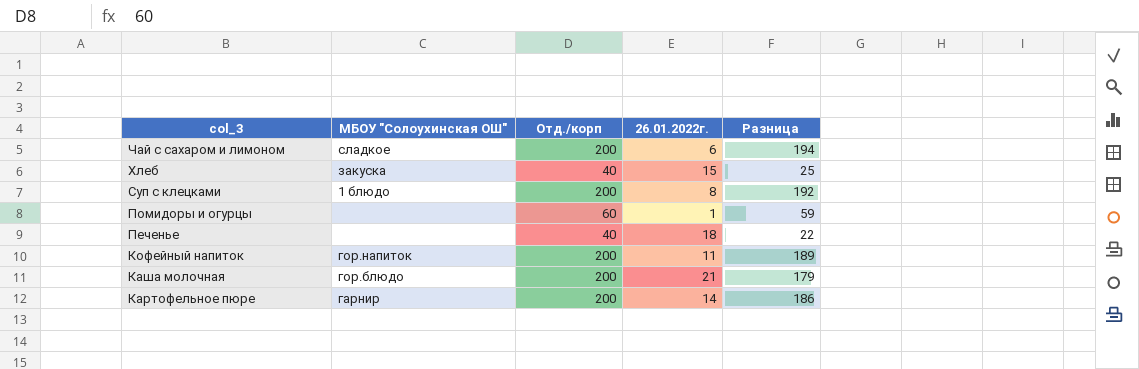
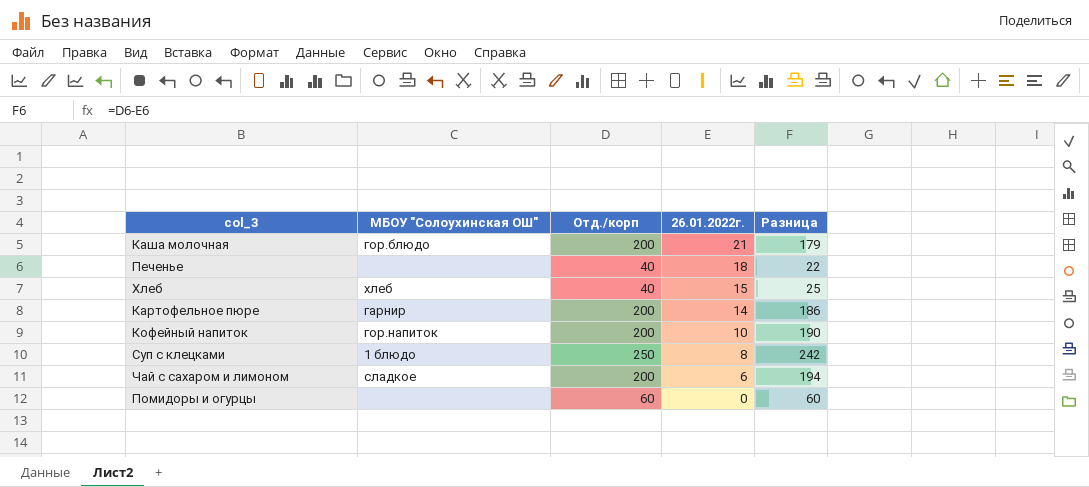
row order: col_3 descending -> 26.01.2022г. descending
Хлеб | МБОУ "Солоухинская ОШ": закуска -> хлеб
Кофейный напиток | 26.01.2022г.: 11 -> 10
Кофейный напиток | Разница: 189 -> 190
Суп с клецками | Отд./корп: 200 -> 250
Суп с клецками | Разница: 192 -> 242
Помидоры и огурцы | 26.01.2022г.: 1 -> 0
Помидоры и огурцы | Разница: 59 -> 60

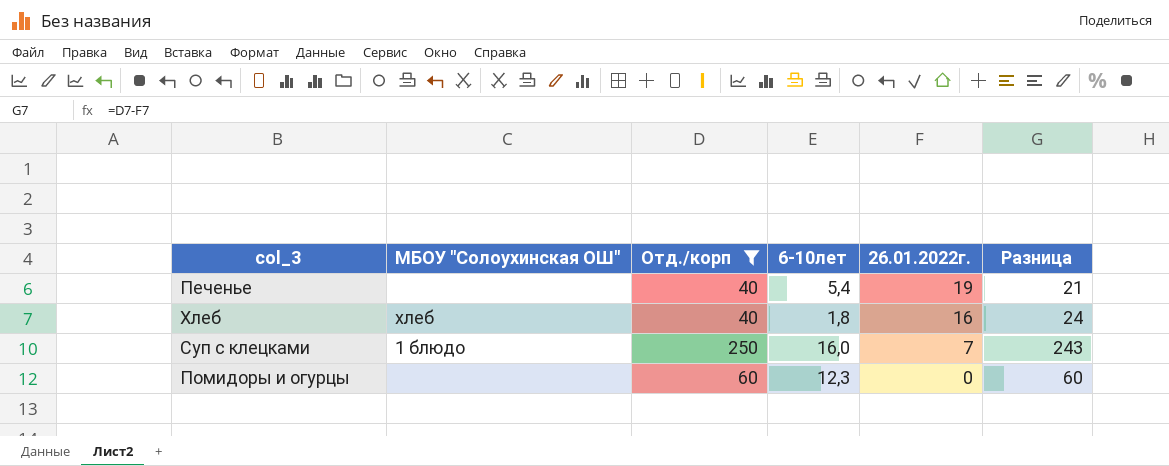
filter: none -> Отд./корп != 200
column 6-10лет | position: none -> 4
Печенье | 26.01.2022г.: 18 -> 19
Печенье | Разница: 22 -> 21
Хлеб | 26.01.2022г.: 15 -> 16
Хлеб | Разница: 25 -> 24
Суп с клецками | 26.01.2022г.: 8 -> 7
Суп с клецками | Разница: 242 -> 243

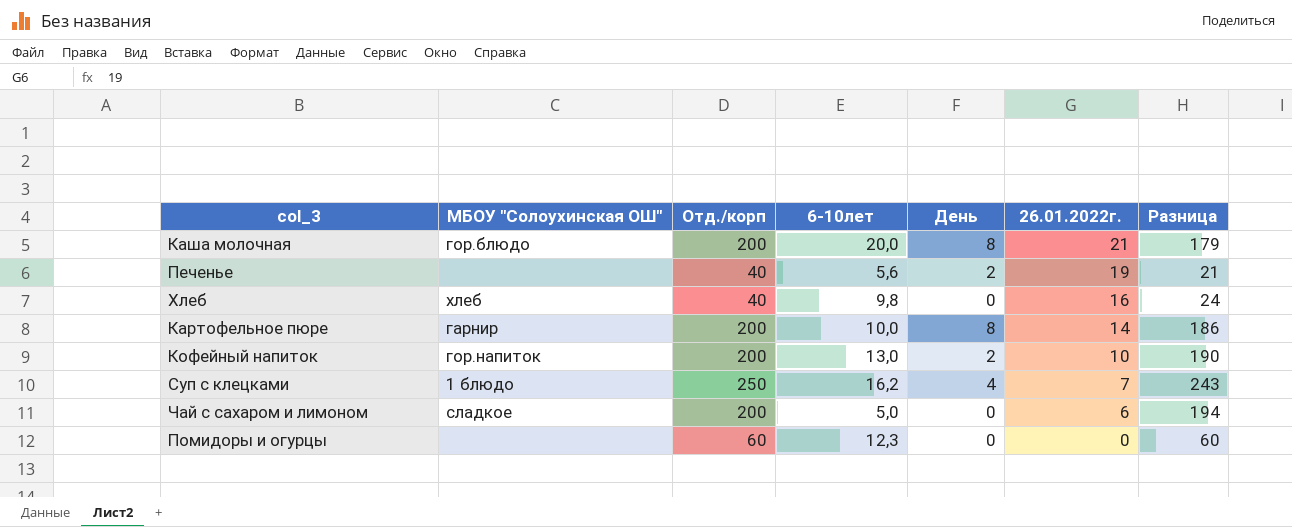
filter: Отд./корп != 200 -> none
column День | position: none -> 5
Печенье | 6-10лет: 5,4 -> 5,6
Хлеб | 6-10лет: 1,8 -> 9,8
Суп с клецками | 6-10лет: 16,0 -> 16,2

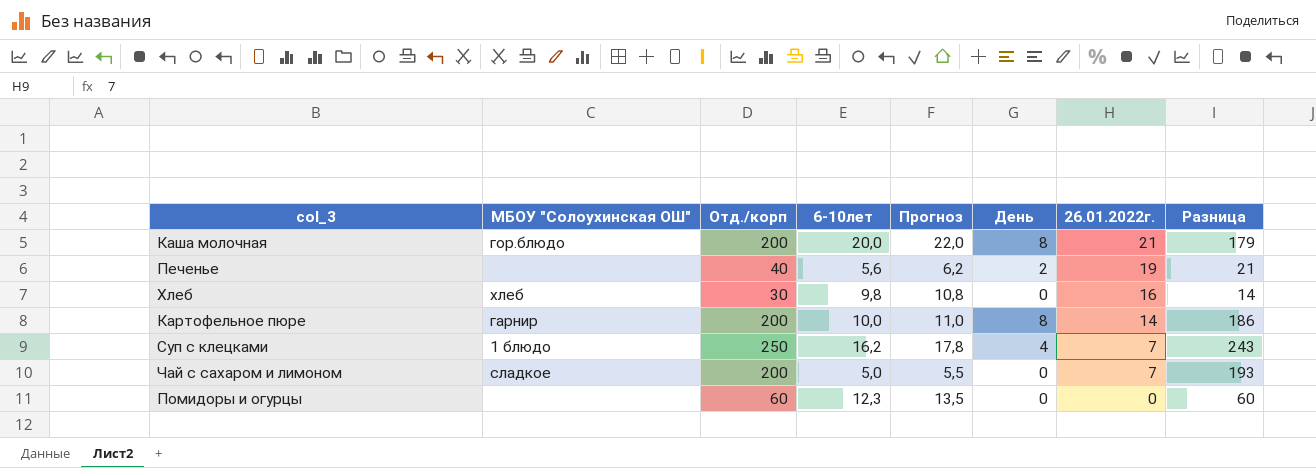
column Прогноз | formula: none -> [6-10лет] * 1,1
row Кофейный напиток: гор.напиток | 200 | 13,0 | 2 | 10 | 190 -> none
Хлеб | Отд./корп: 40 -> 30
Хлеб | Разница: 24 -> 14
Чай с сахаром и лимоном | 26.01.2022г.: 6 -> 7
Чай с сахаром и лимоном | Разница: 194 -> 193

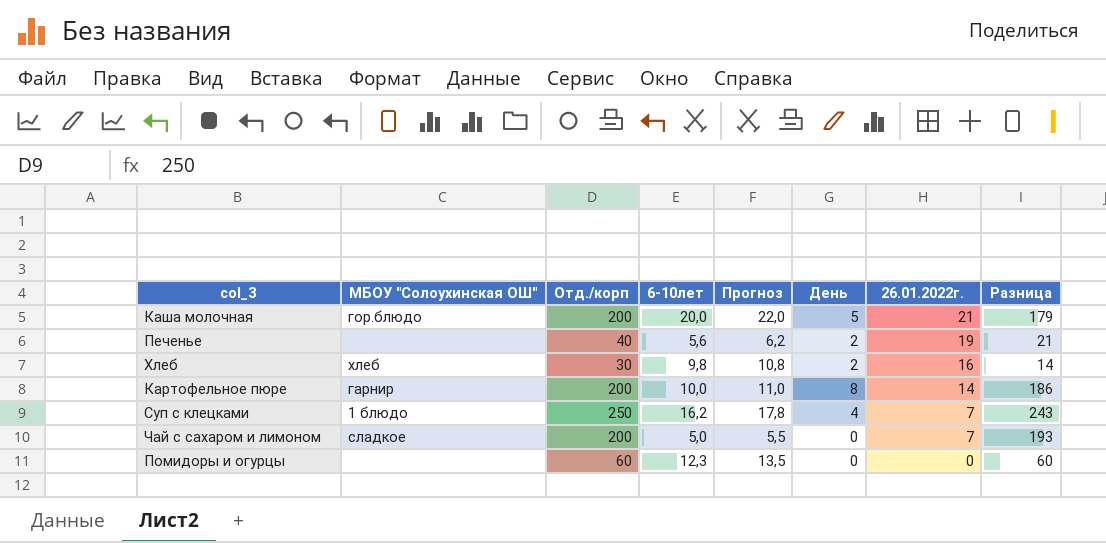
Каша молочная | День: 8 -> 5
Хлеб | День: 0 -> 2

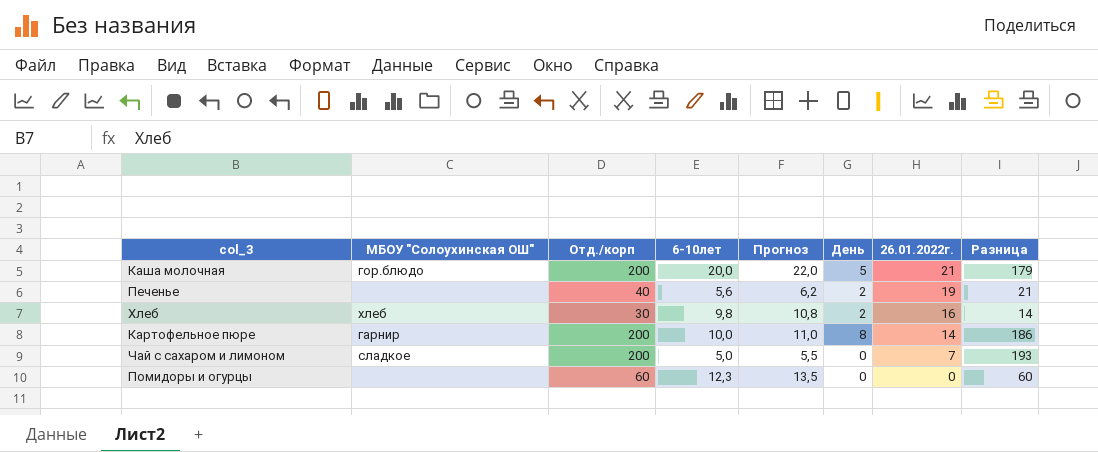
row Суп с клецками: 1 блюдо | 250 | 16,2 | 17,8 | 4 | 7 | 243 -> none

